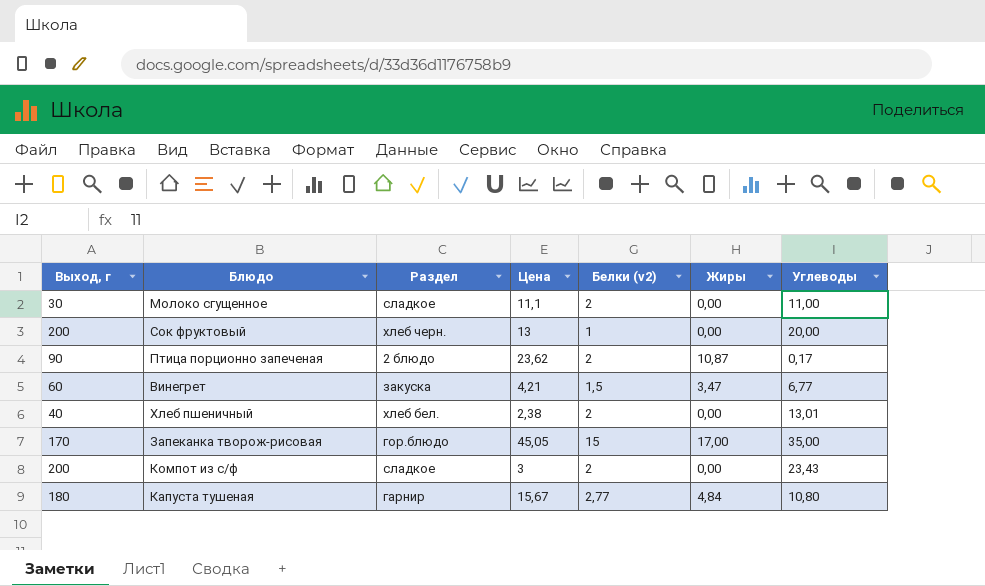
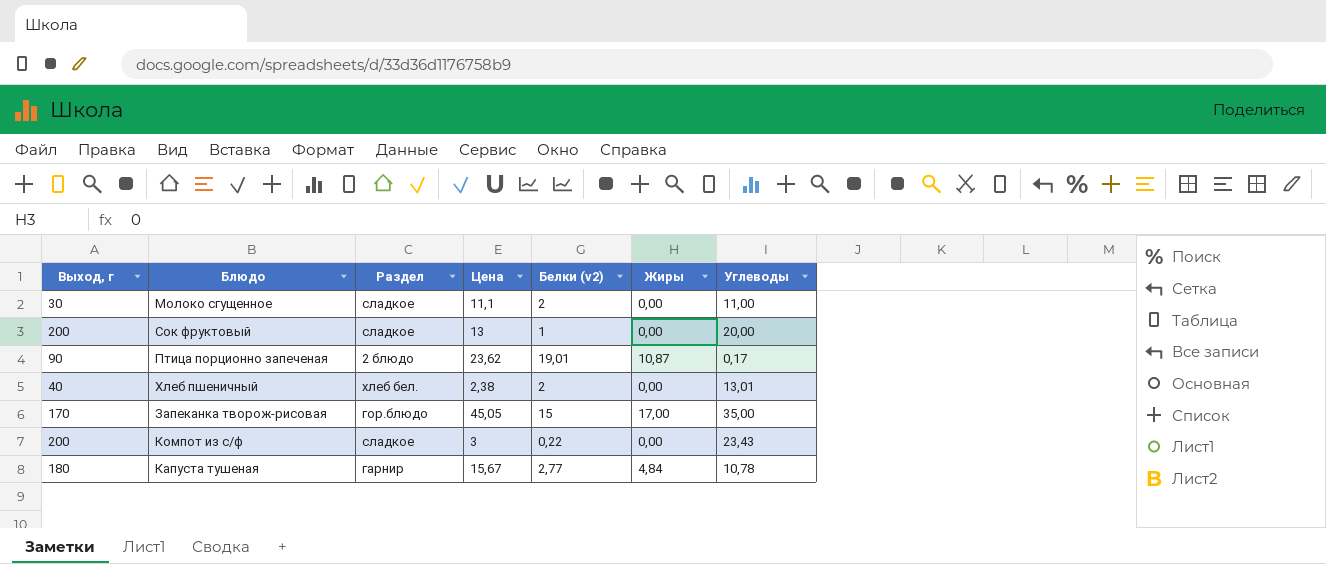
row Винегрет: 60 | закуска | 4,21 | 1,5 | 3,47 | 6,77 -> none
Сок фруктовый | Раздел: хлеб черн. -> сладкое
Птица порционно запеченая | Белки (v2): 2 -> 19,01
Компот из с/ф | Белки (v2): 2 -> 0,22
Капуста тушеная | Углеводы: 10,80 -> 10,78

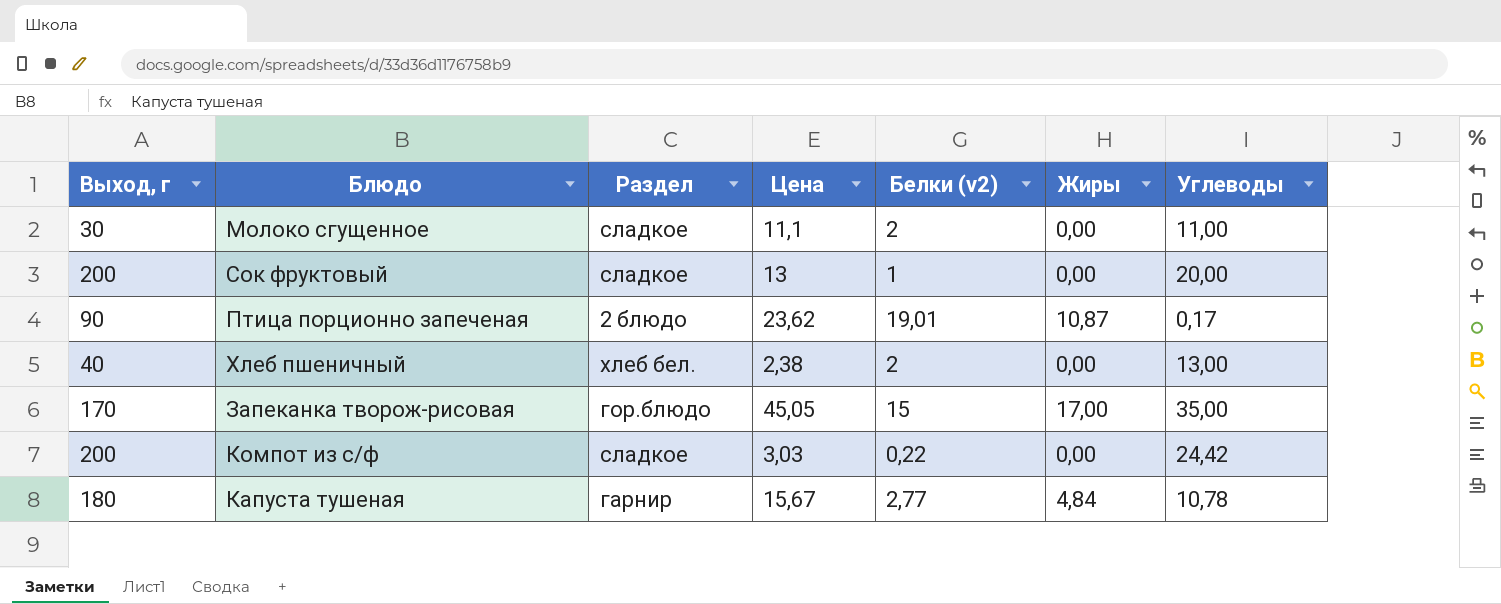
Хлеб пшеничный | Углеводы: 13,01 -> 13,00
Компот из с/ф | Цена: 3 -> 3,03
Компот из с/ф | Углеводы: 23,43 -> 24,42

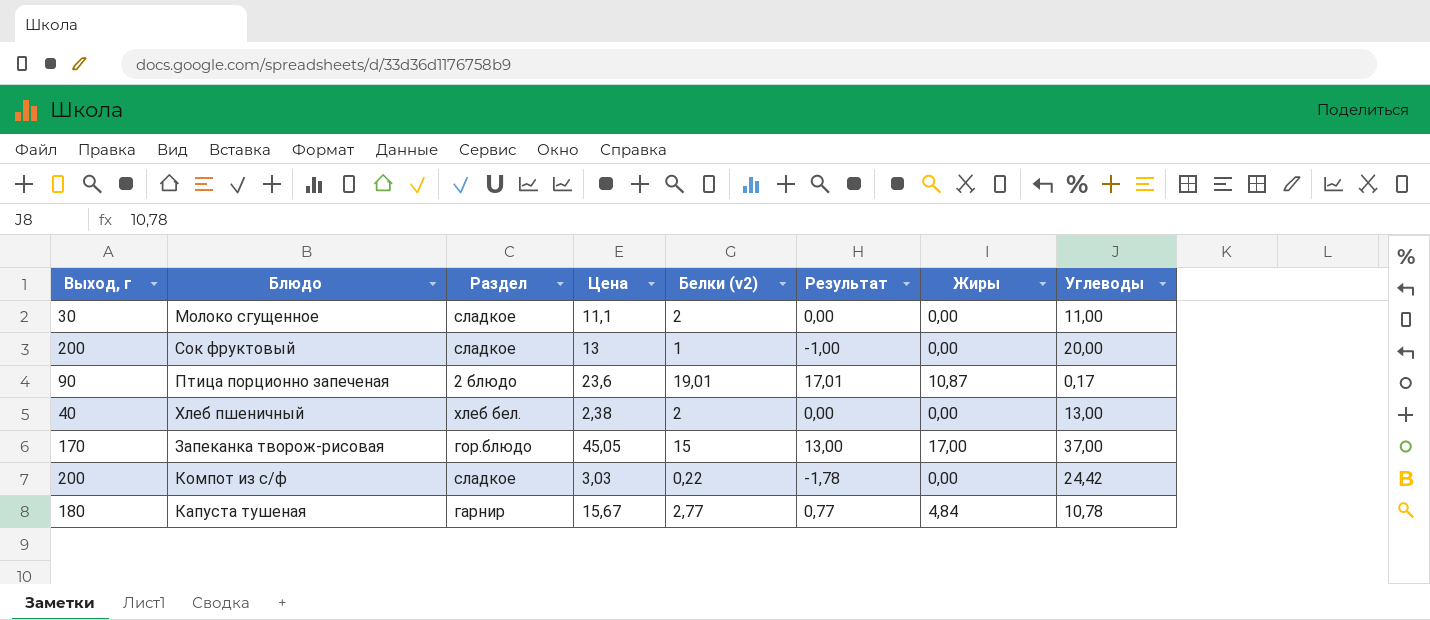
column Результат | formula: none -> [Белки (v2)] - 2
Птица порционно запеченая | Цена: 23,62 -> 23,6
Запеканка творож-рисовая | Углеводы: 35,00 -> 37,00

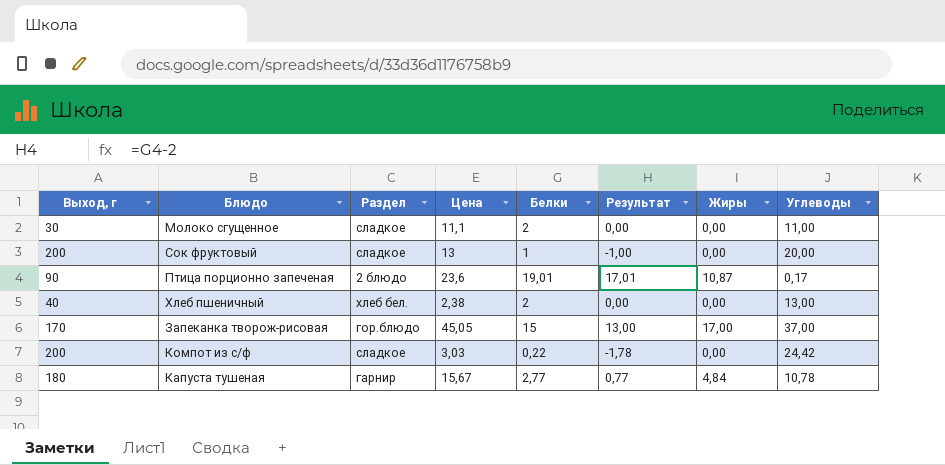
column name: Белки (v2) -> Белки

